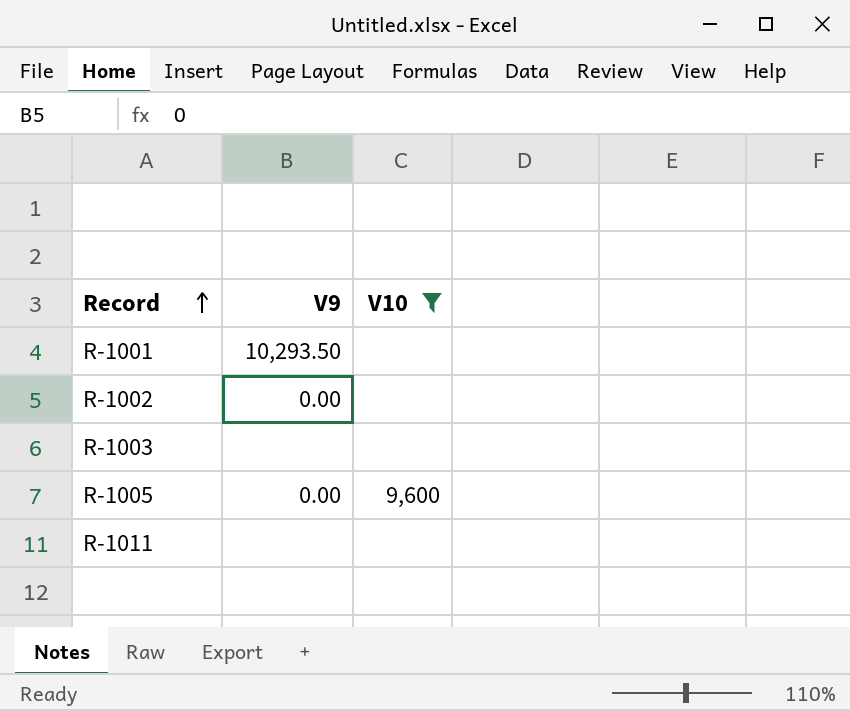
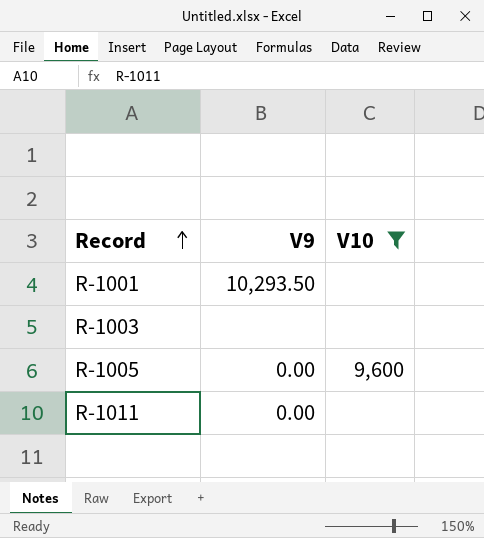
row R-1002: 0.00 | none -> none
R-1011 | V9: none -> 0.00

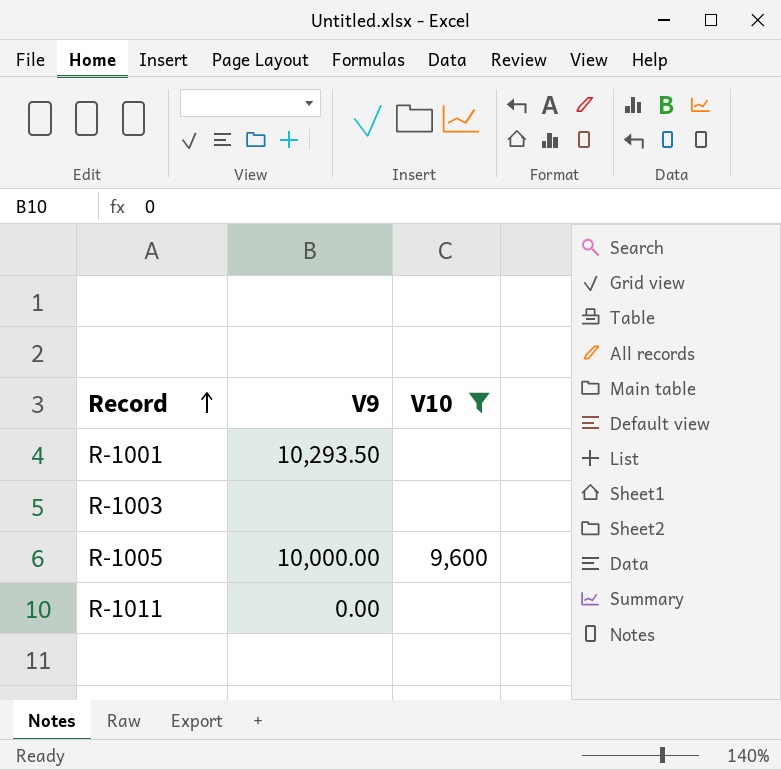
R-1005 | V9: 0.00 -> 10,000.00

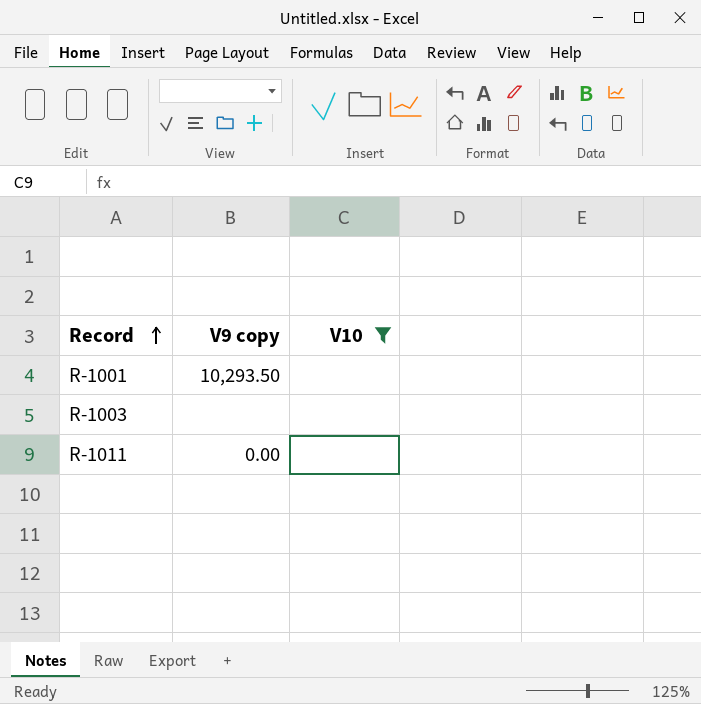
column name: V9 -> V9 copy
row R-1005: 10,000.00 | 9,600 -> none

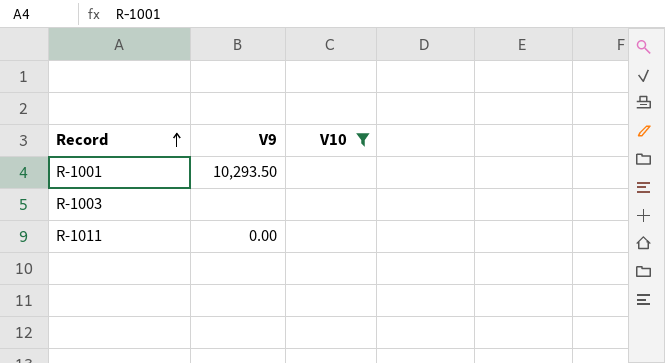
column name: V9 copy -> V9

